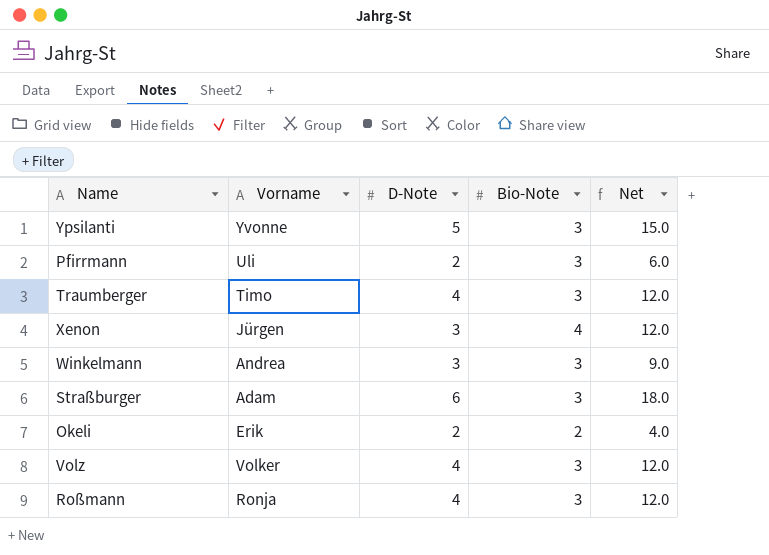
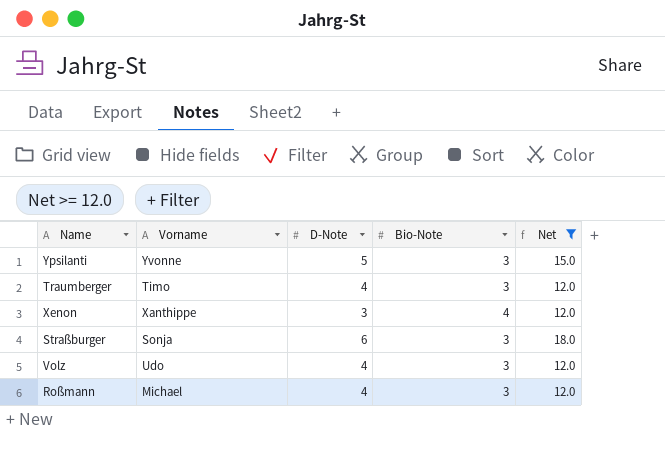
filter: none -> Net >= 12.0
Xenon | Vorname: Jürgen -> Xanthippe
Straßburger | Vorname: Adam -> Sonja
Volz | Vorname: Volker -> Udo
Roßmann | Vorname: Ronja -> Michael

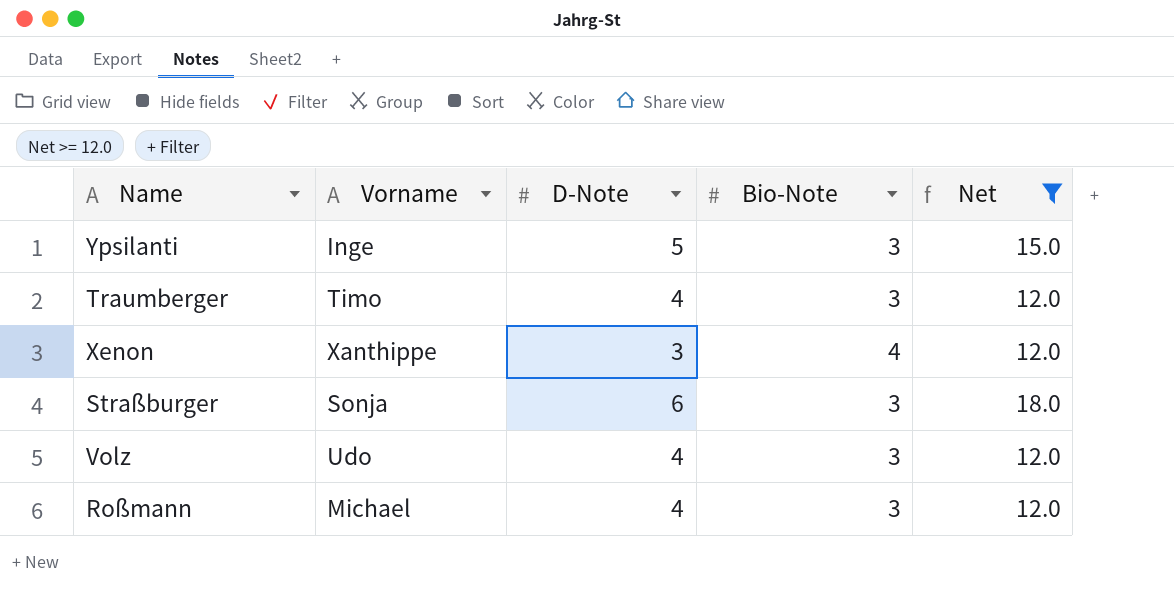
Ypsilanti | Vorname: Yvonne -> Inge

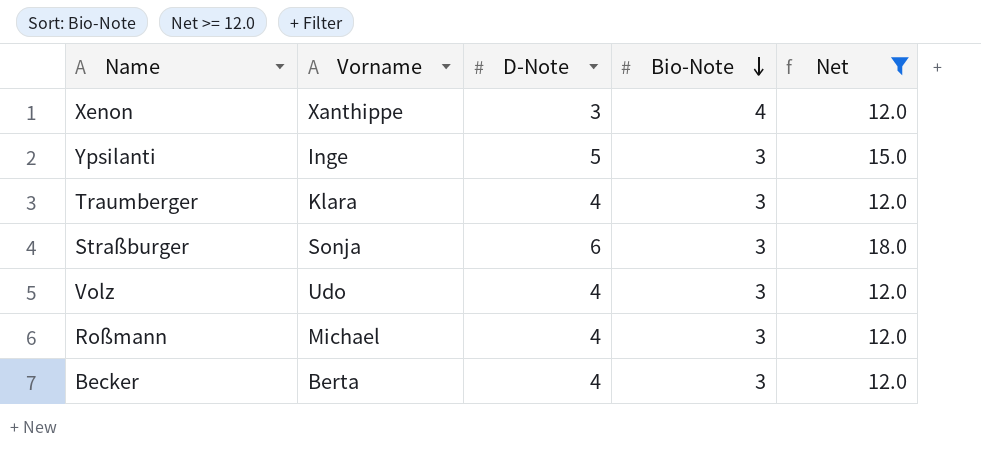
row order: none -> Bio-Note descending
Traumberger | Vorname: Timo -> Klara
row Becker: none -> Berta | 4 | 3 | 12.0

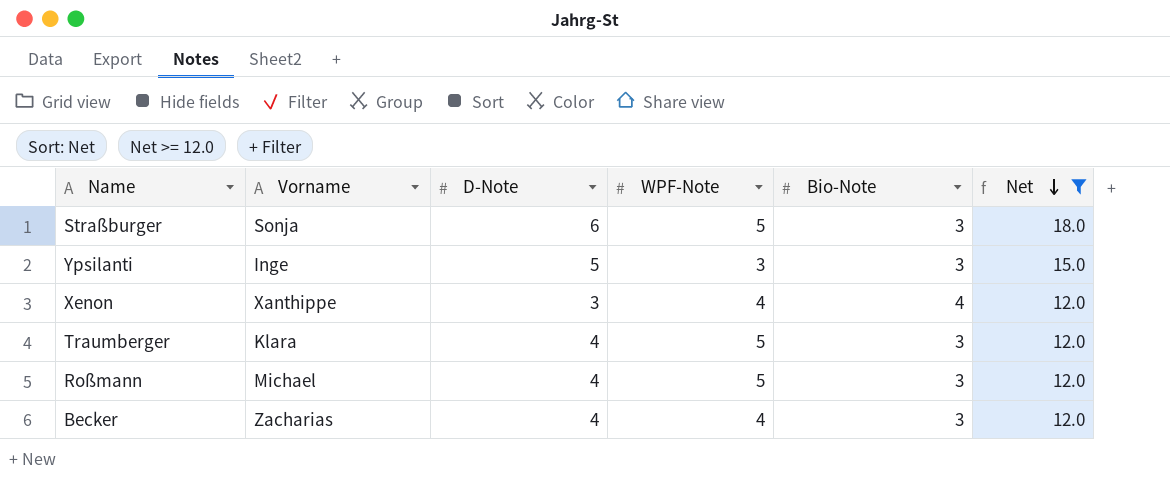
row order: Bio-Note descending -> Net descending
column WPF-Note | position: none -> 4
row Volz: Udo | 4 | 3 | 12.0 -> none
Becker | Vorname: Berta -> Zacharias

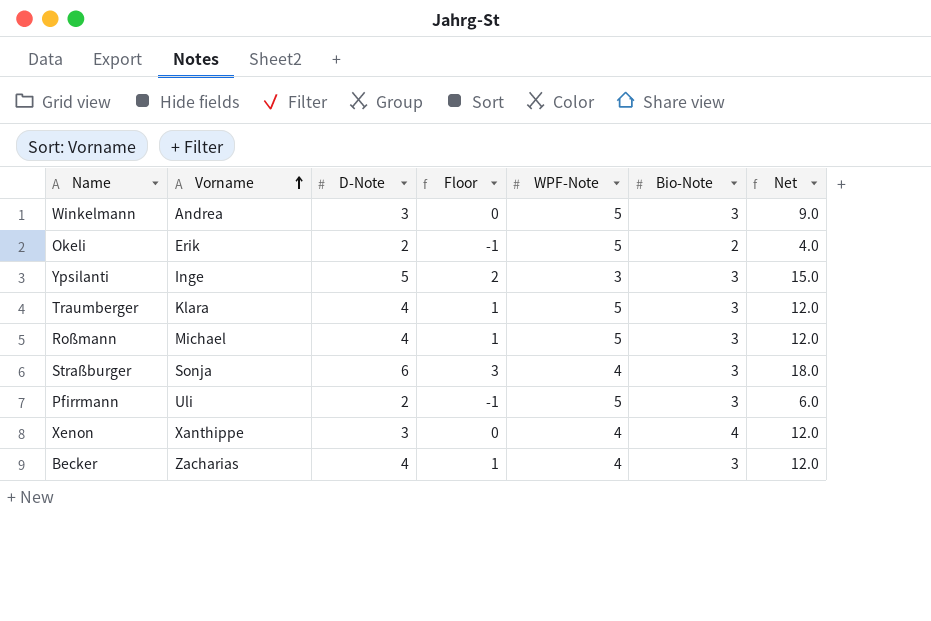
filter: Net >= 12.0 -> none
row order: Net descending -> Vorname ascending
column Floor | formula: none -> [D-Note] - 3
Straßburger | WPF-Note: 5 -> 4

